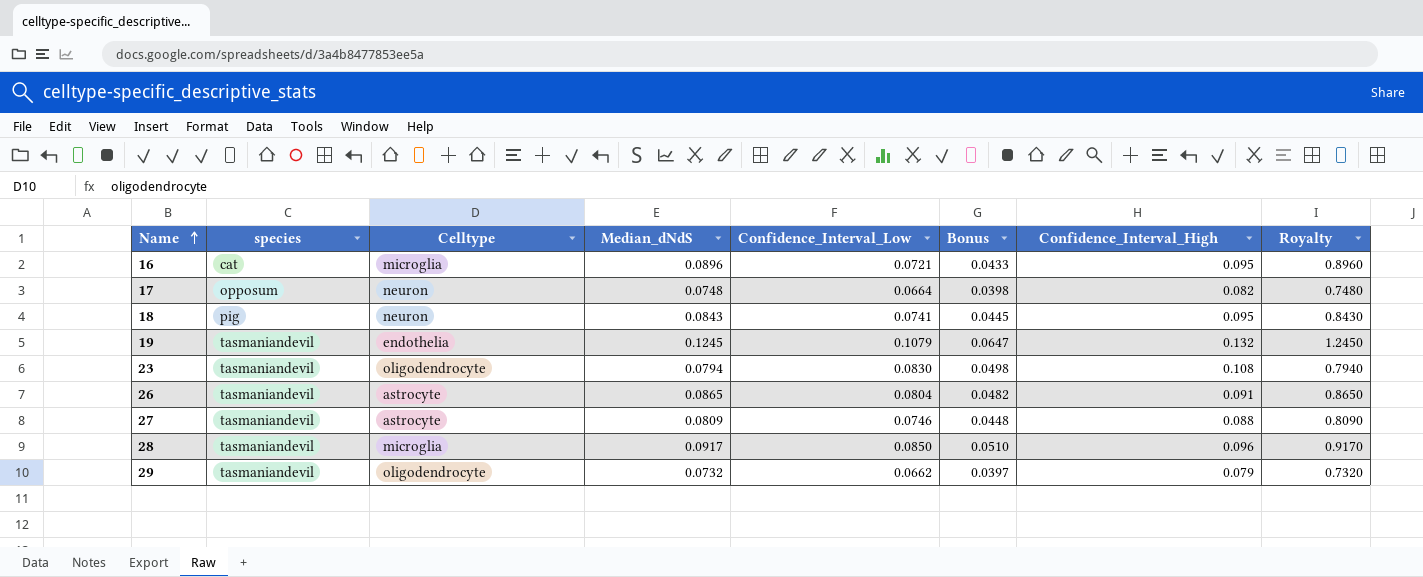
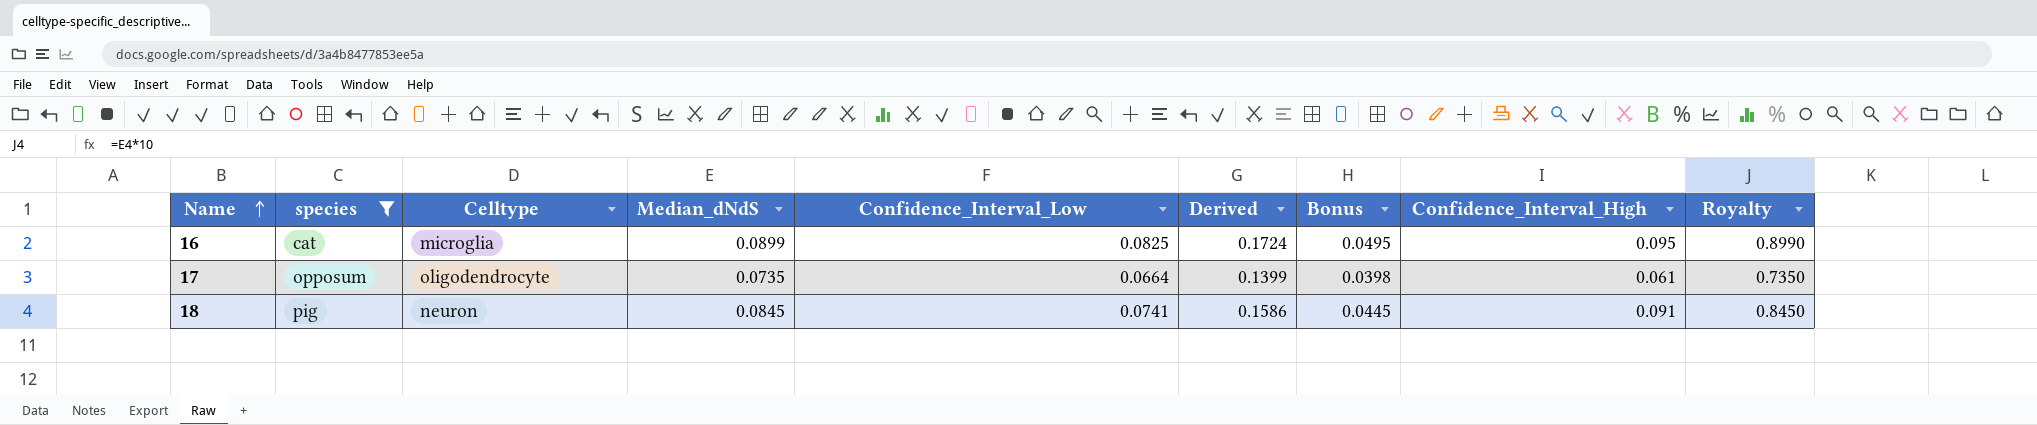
filter: none -> species != tasmaniandevil
column Derived | formula: none -> [Median_dNdS] + [Confidence_Interval_Low]
16 | Median_dNdS: 0.0896 -> 0.0899
16 | Confidence_Interval_Low: 0.0721 -> 0.0825
16 | Bonus: 0.0433 -> 0.0495
16 | Royalty: 0.8960 -> 0.8990
17 | Celltype: neuron -> oligodendrocyte
17 | Median_dNdS: 0.0748 -> 0.0735
17 | Confidence_Interval_High: 0.082 -> 0.061
17 | Royalty: 0.7480 -> 0.7350
18 | Median_dNdS: 0.0843 -> 0.0845
18 | Confidence_Interval_High: 0.095 -> 0.091
18 | Royalty: 0.8430 -> 0.8450

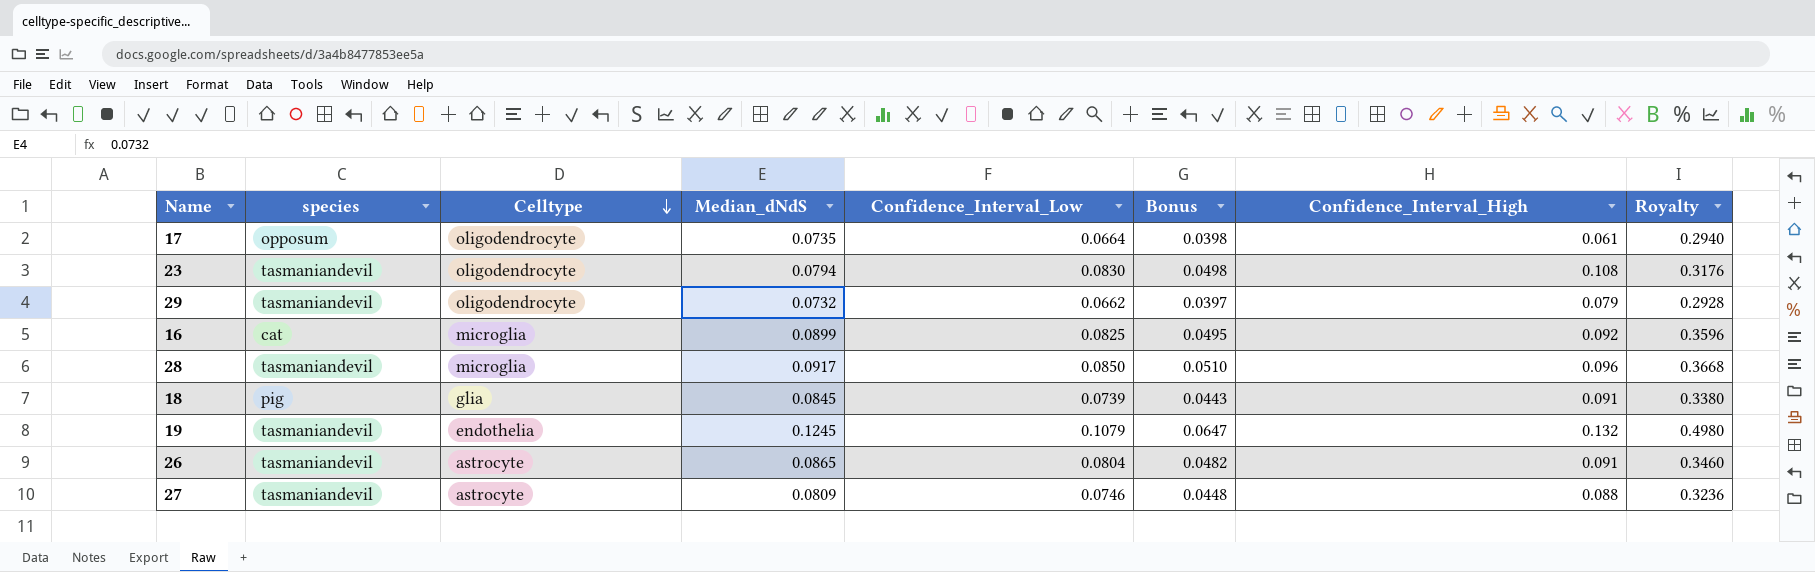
filter: species != tasmaniandevil -> none
row order: Name ascending -> Celltype descending
column Derived | formula: [Median_dNdS] + [Confidence_Interval_Low] -> none
column Royalty | formula: [Median_dNdS] * 10 -> [Median_dNdS] * 4
16 | Confidence_Interval_High: 0.095 -> 0.092
18 | Celltype: neuron -> glia
18 | Confidence_Interval_Low: 0.0741 -> 0.0739
18 | Bonus: 0.0445 -> 0.0443

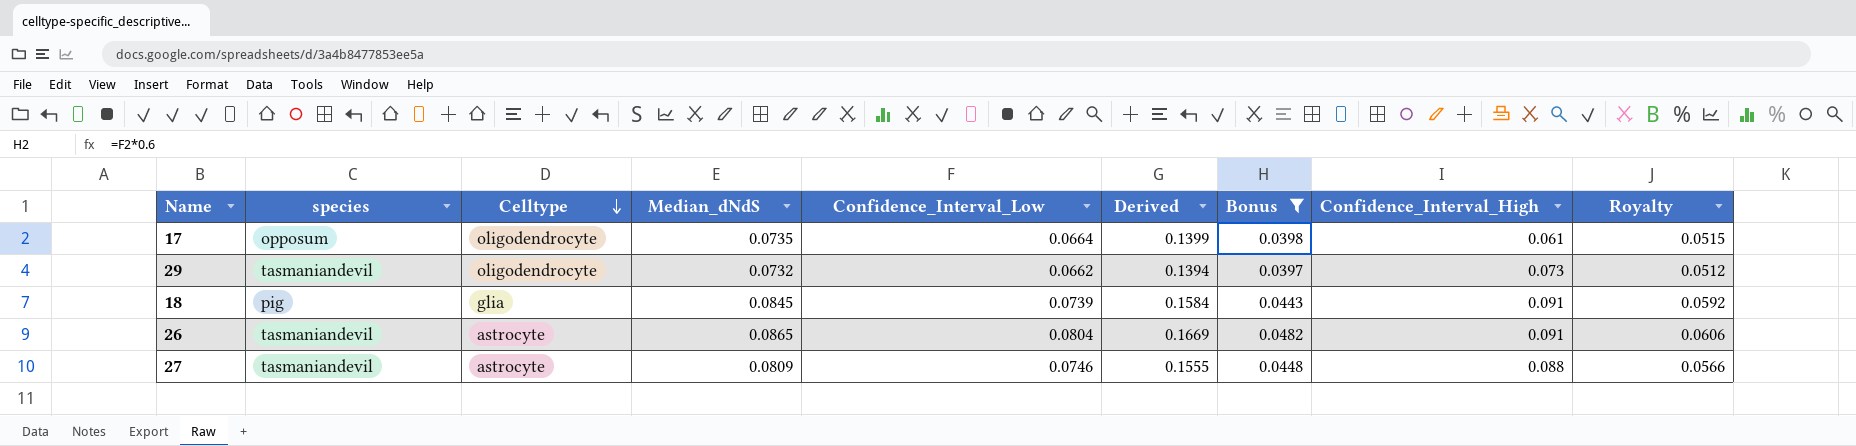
filter: none -> Bonus <= 0.0482
column Derived | formula: none -> [Median_dNdS] + [Confidence_Interval_Low]
column Royalty | formula: [Median_dNdS] * 4 -> [Median_dNdS] * 0.7
29 | Confidence_Interval_High: 0.079 -> 0.073

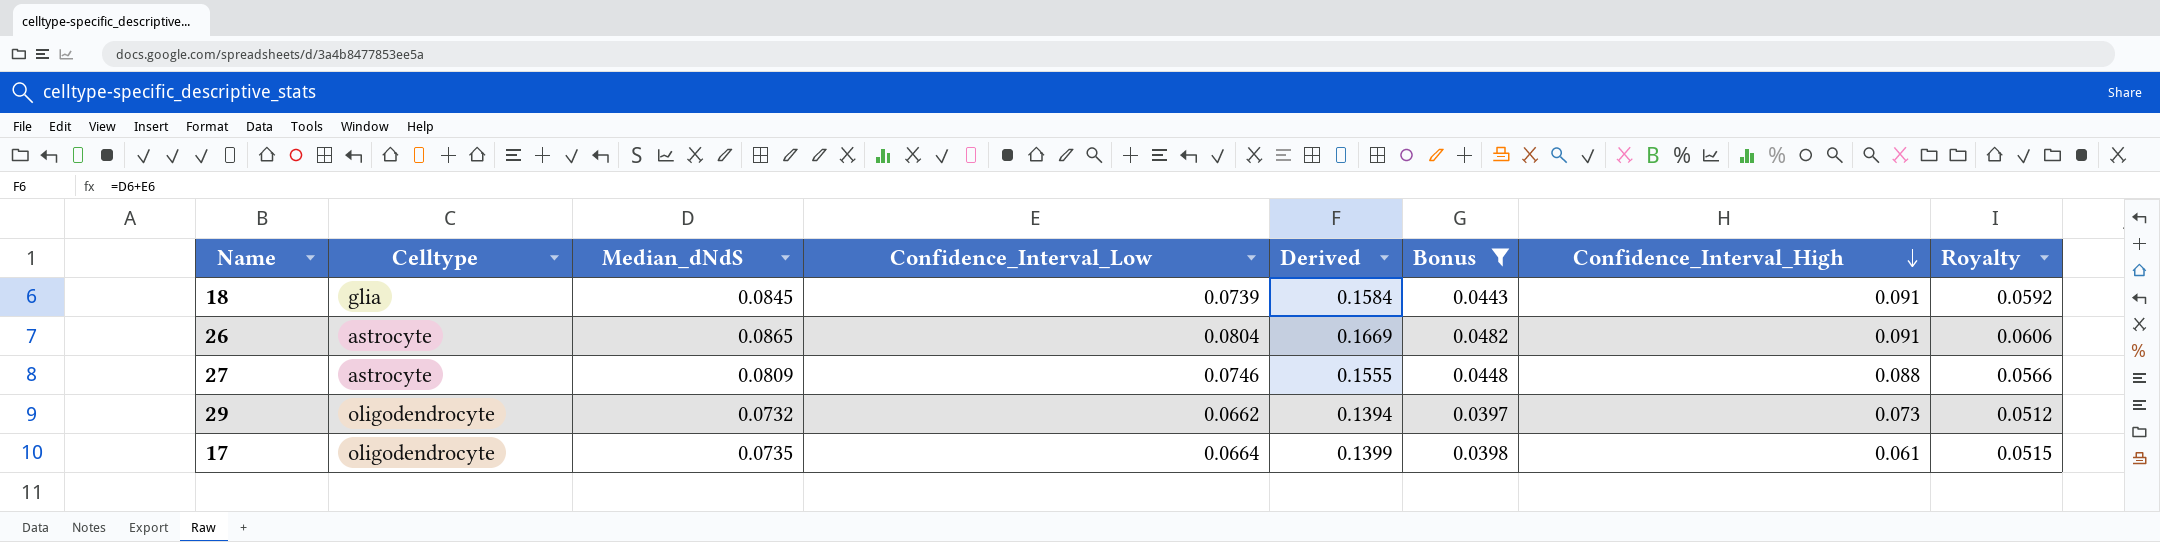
row order: Celltype descending -> Confidence_Interval_High descending
column species | position: 2 -> none

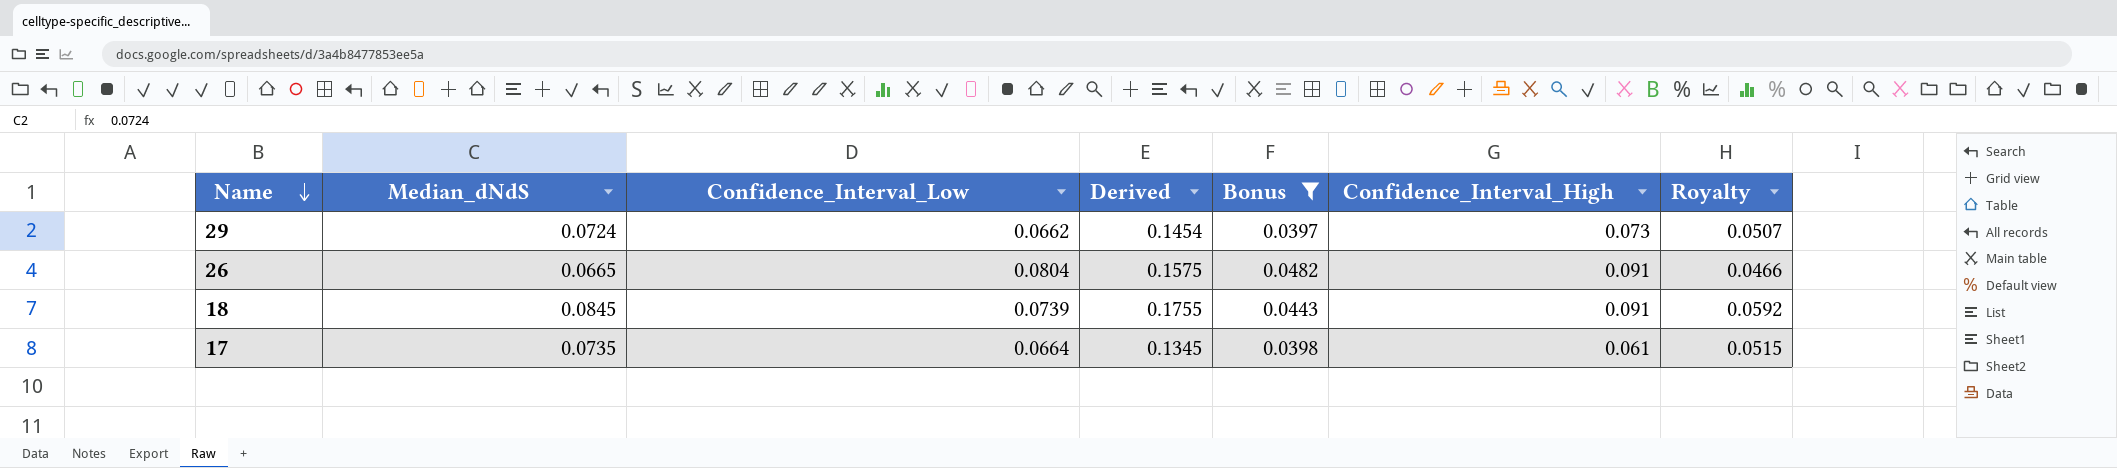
row order: Confidence_Interval_High descending -> Name descending
column Celltype | position: 2 -> none
column Derived | formula: [Median_dNdS] + [Confidence_Interval_Low] -> [Median_dNdS] + [Confidence_Interval_High]
row 27: astrocyte | 0.0809 | 0.0746 | 0.1555 | 0.0448 | 0.088 | 0.0566 -> none
29 | Median_dNdS: 0.0732 -> 0.0724
29 | Royalty: 0.0512 -> 0.0507
26 | Median_dNdS: 0.0865 -> 0.0665
26 | Royalty: 0.0606 -> 0.0466

